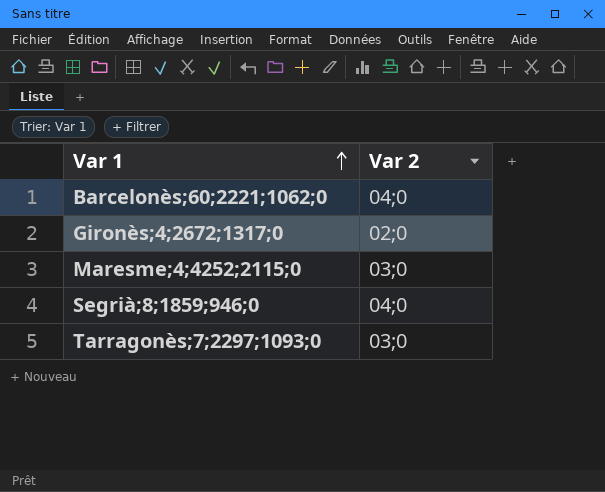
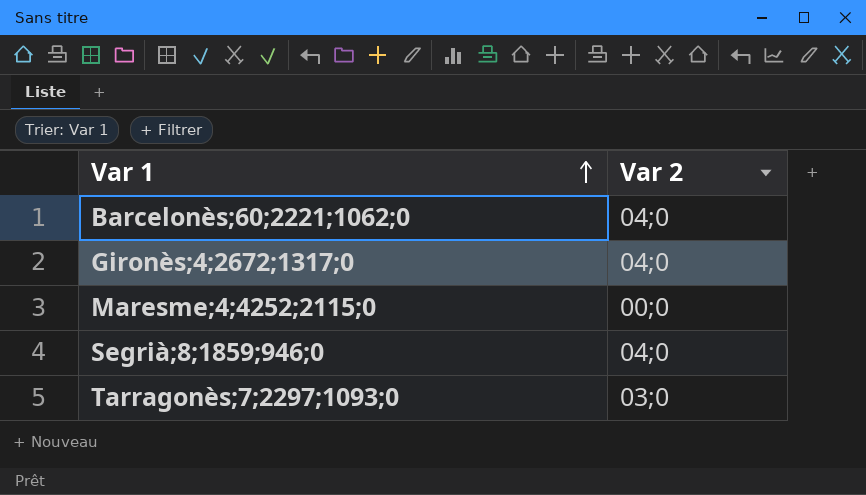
Gironès;4;2672;1317;0 | Var 2: 02;0 -> 04;0
Maresme;4;4252;2115;0 | Var 2: 03;0 -> 00;0

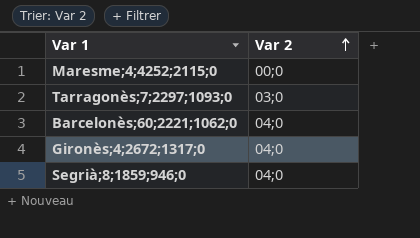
row order: Var 1 ascending -> Var 2 ascending

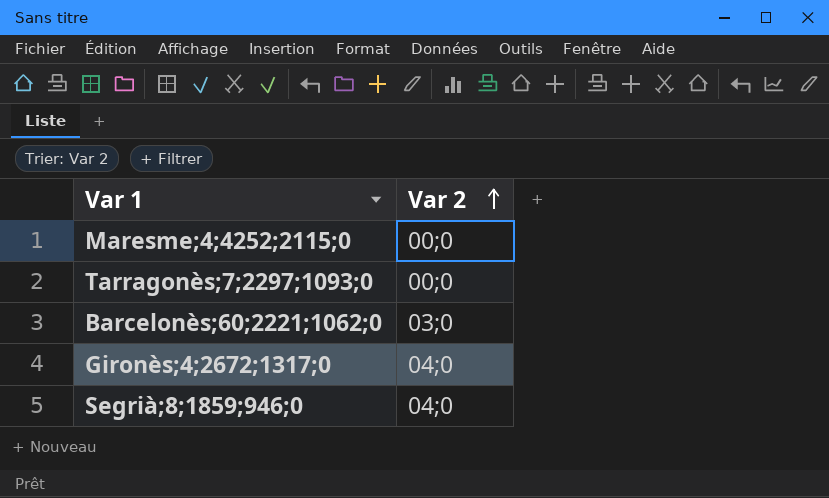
Tarragonès;7;2297;1093;0 | Var 2: 03;0 -> 00;0
Barcelonès;60;2221;1062;0 | Var 2: 04;0 -> 03;0

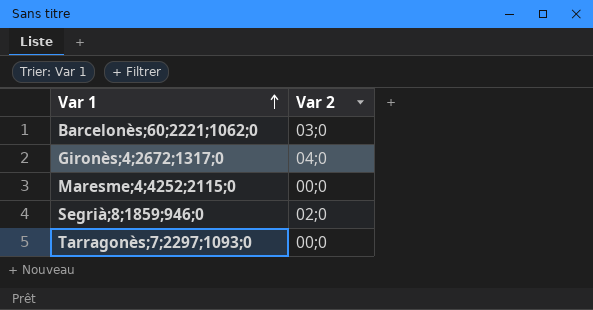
row order: Var 2 ascending -> Var 1 ascending
Segrià;8;1859;946;0 | Var 2: 04;0 -> 02;0

